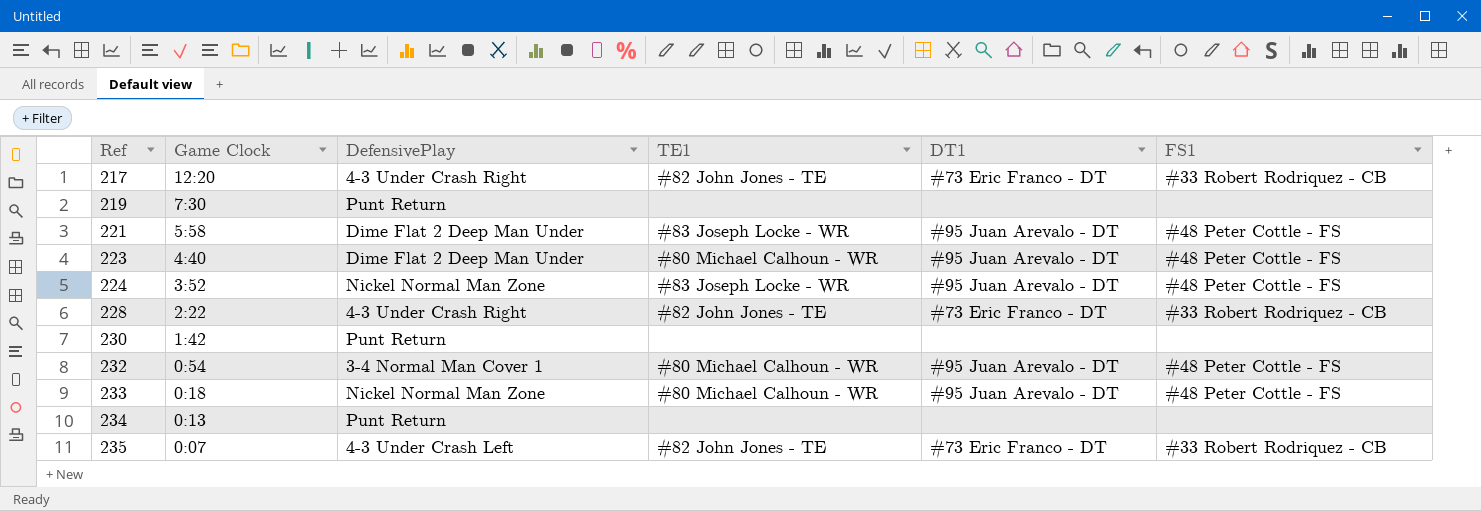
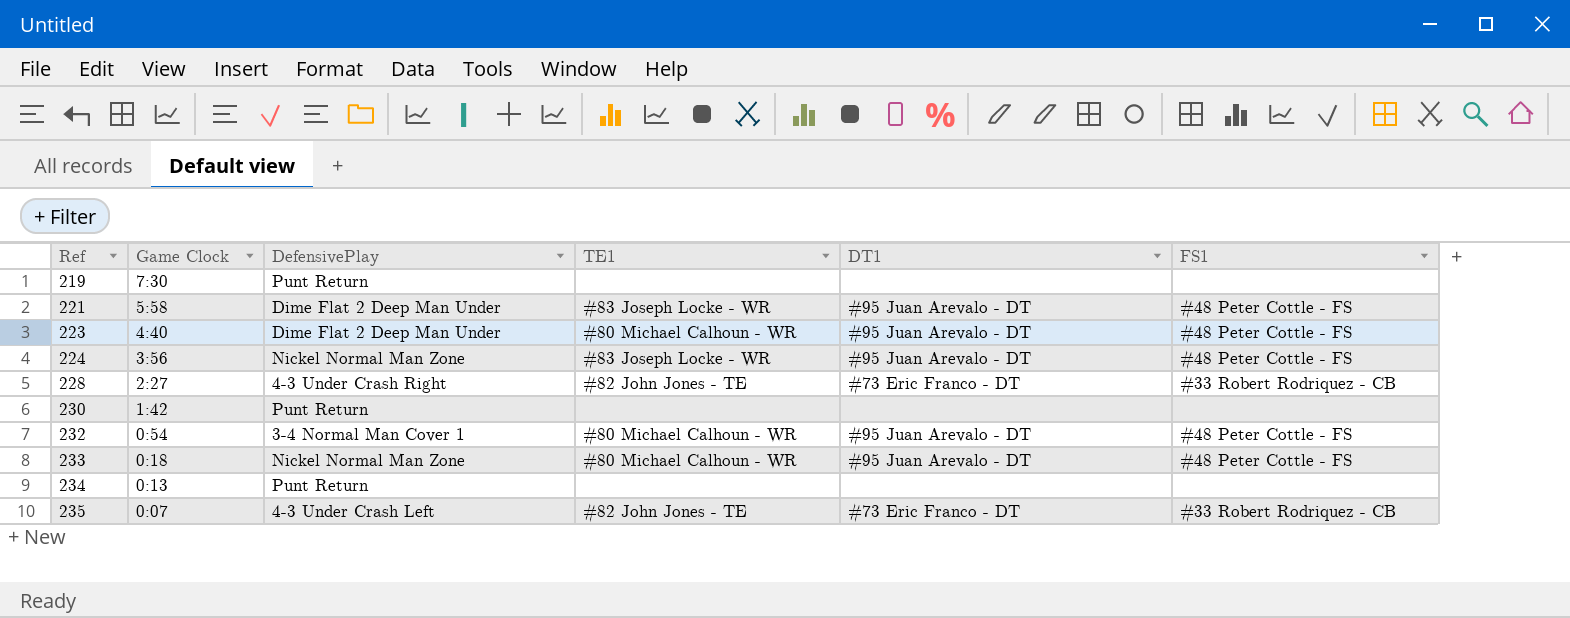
row 217: 12:20 | 4-3 Under Crash Right | #82 John Jones - TE | #73 Eric Franco - DT | #33 Robert Rodriquez - CB -> none
224 | Game Clock: 3:52 -> 3:56
228 | Game Clock: 2:22 -> 2:27

